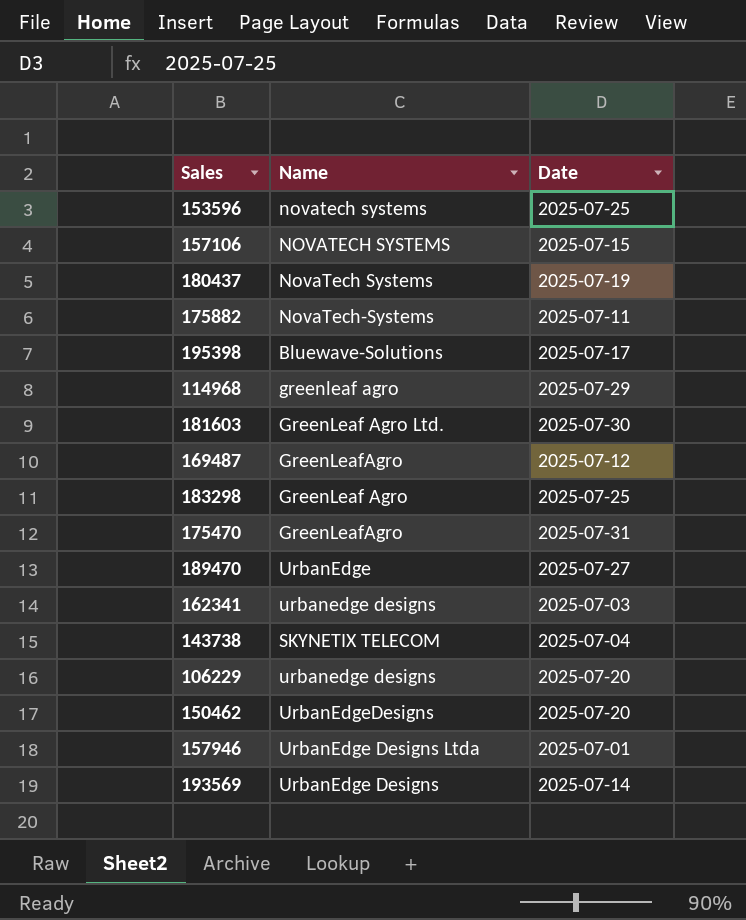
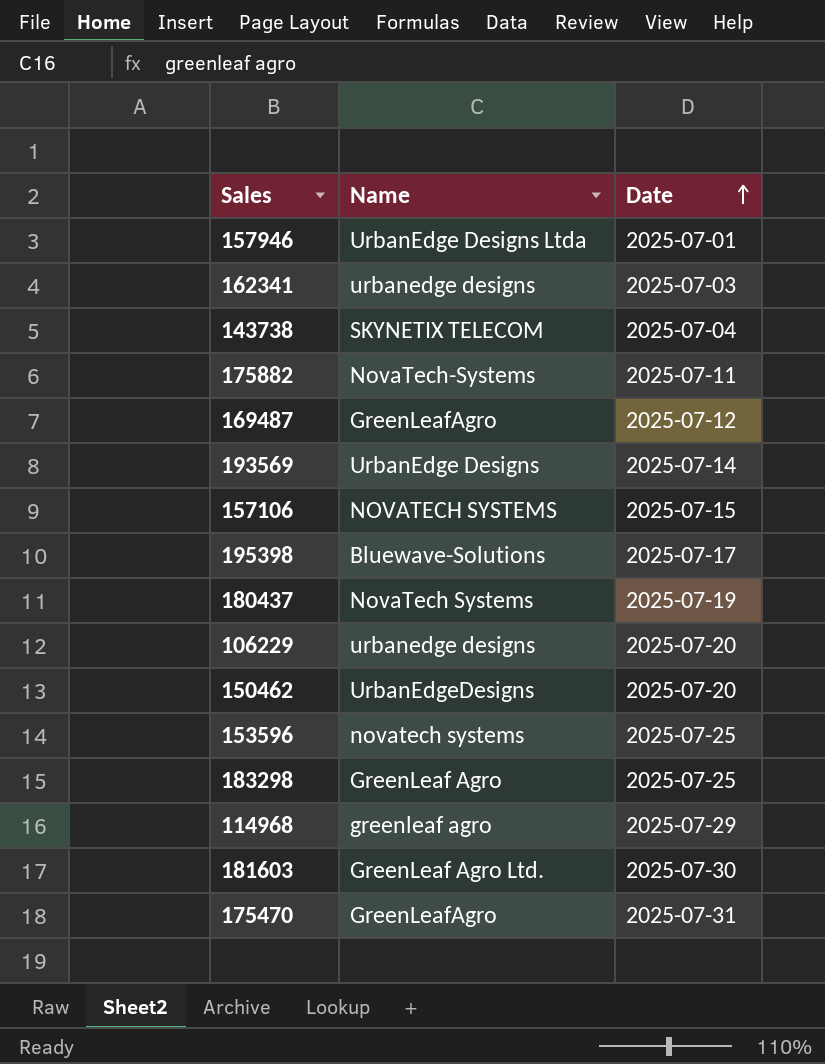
row order: none -> Date ascending
row 189470: UrbanEdge | 2025-07-27 -> none

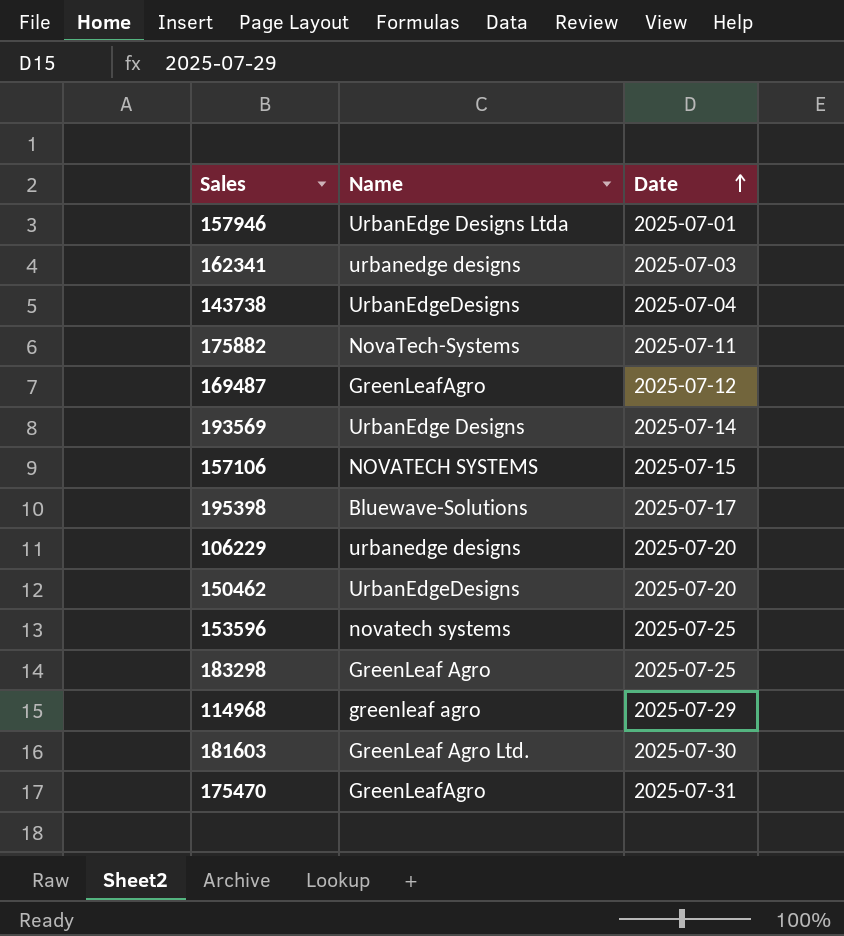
row 180437: NovaTech Systems | 2025-07-19 -> none
143738 | Name: SKYNETIX TELECOM -> UrbanEdgeDesigns

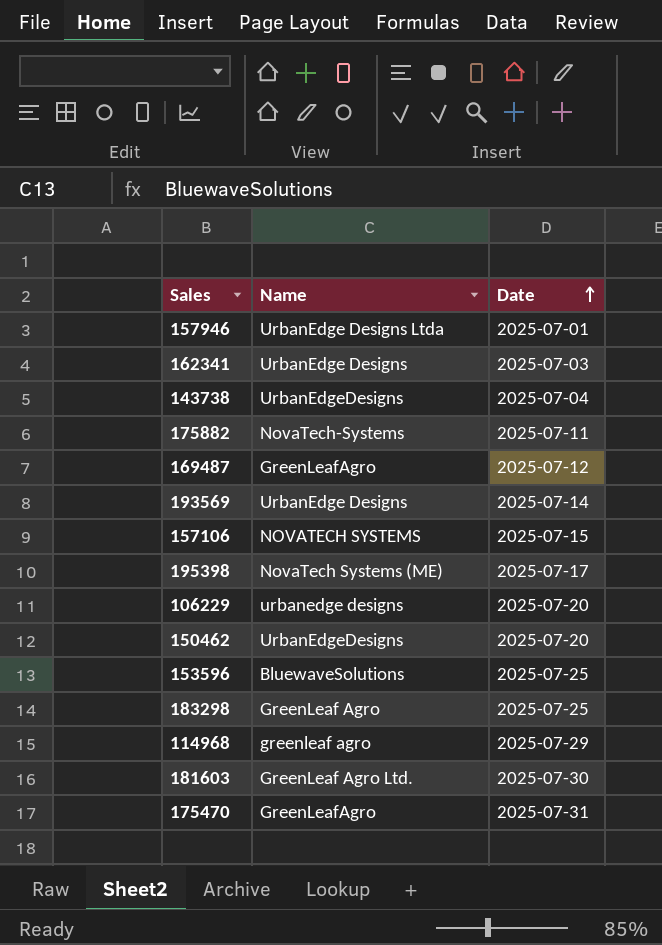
162341 | Name: urbanedge designs -> UrbanEdge Designs
195398 | Name: Bluewave-Solutions -> NovaTech Systems (ME)
153596 | Name: novatech systems -> BluewaveSolutions

